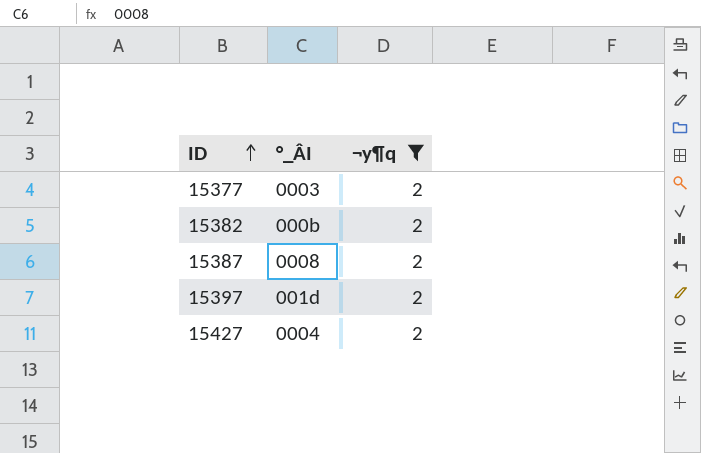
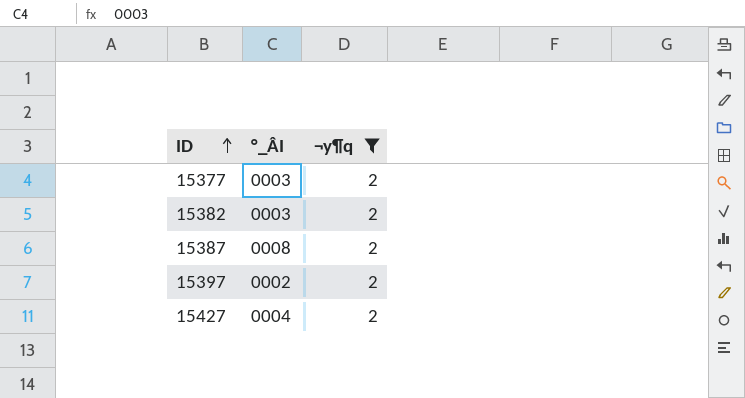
15382 | °_ÂI: 000b -> 0003
15397 | °_ÂI: 001d -> 0002

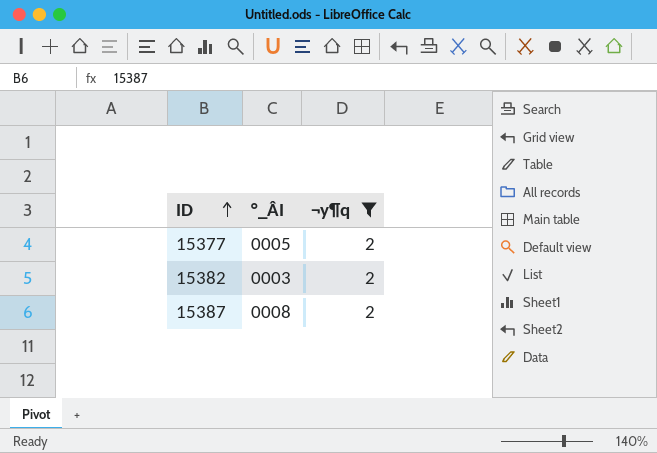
row 15397: 0002 | 2 -> none
row 15427: 0004 | 2 -> none
15377 | °_ÂI: 0003 -> 0005

